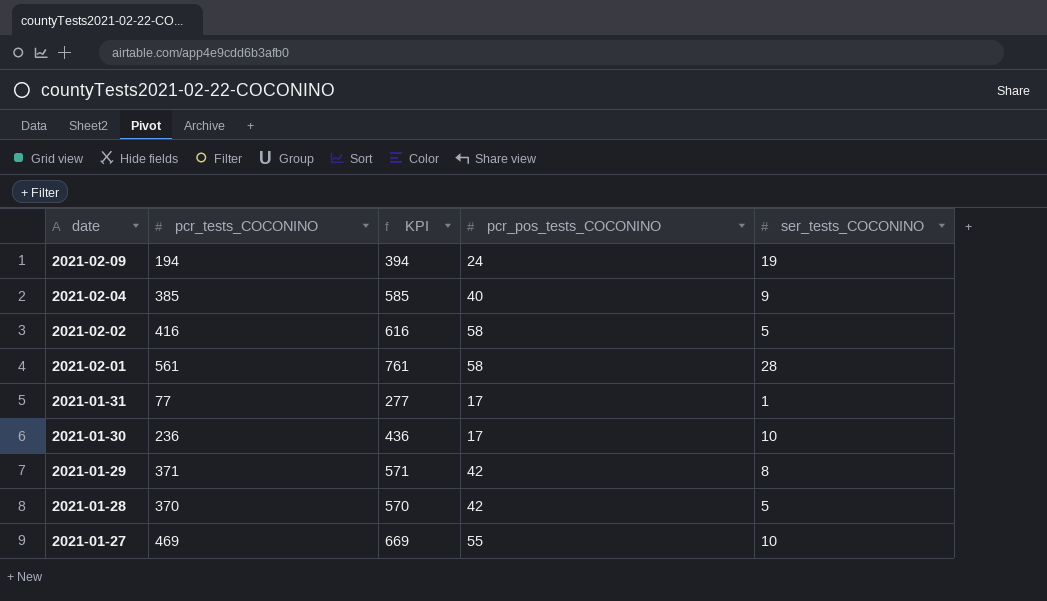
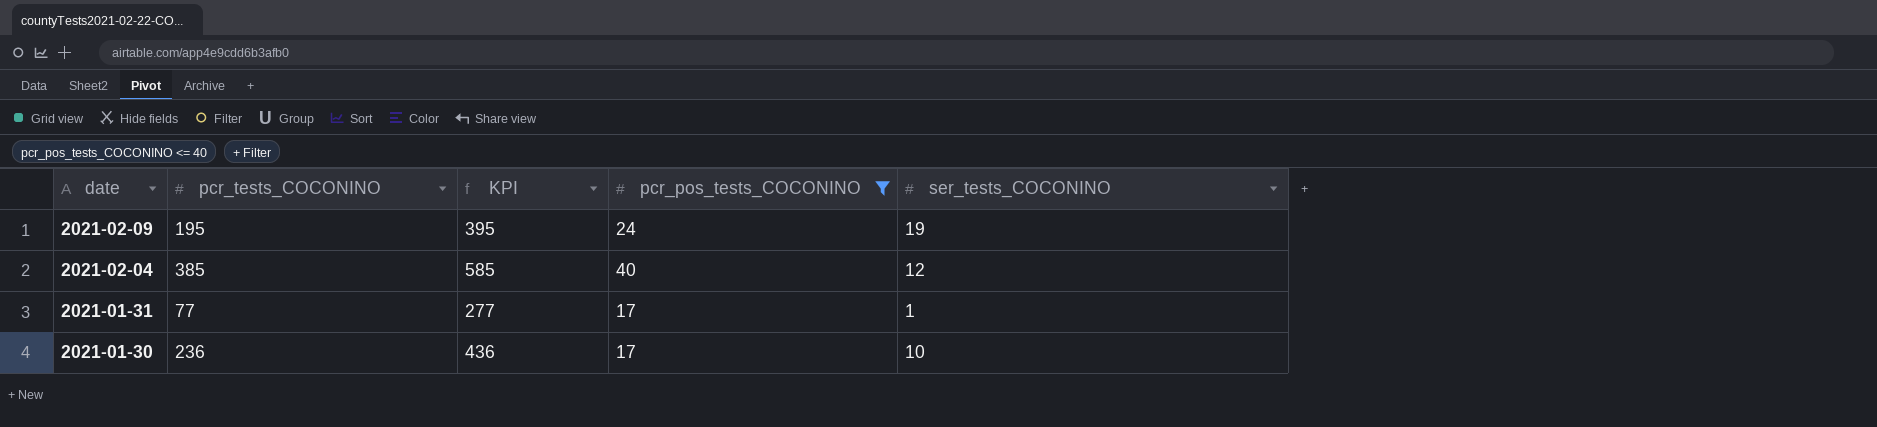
filter: none -> pcr_pos_tests_COCONINO <= 40
2021-02-09 | pcr_tests_COCONINO: 194 -> 195
2021-02-09 | KPI: 394 -> 395
2021-02-04 | ser_tests_COCONINO: 9 -> 12

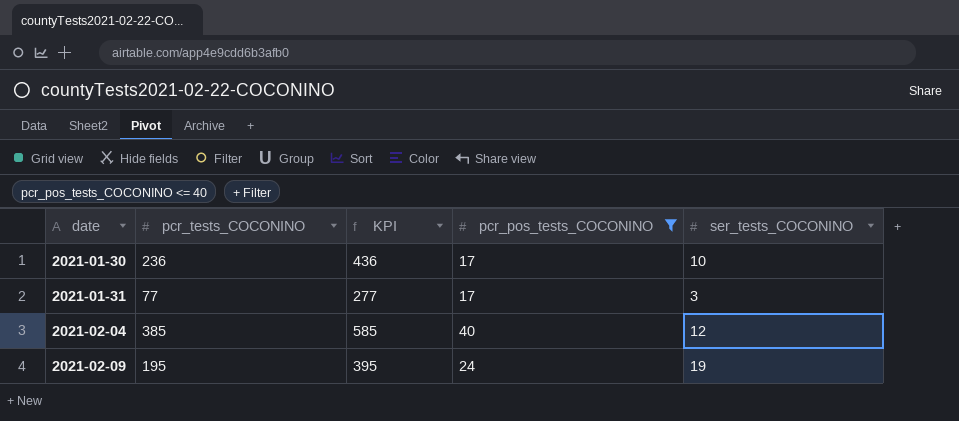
row order: date descending -> date ascending
2021-01-31 | ser_tests_COCONINO: 1 -> 3

